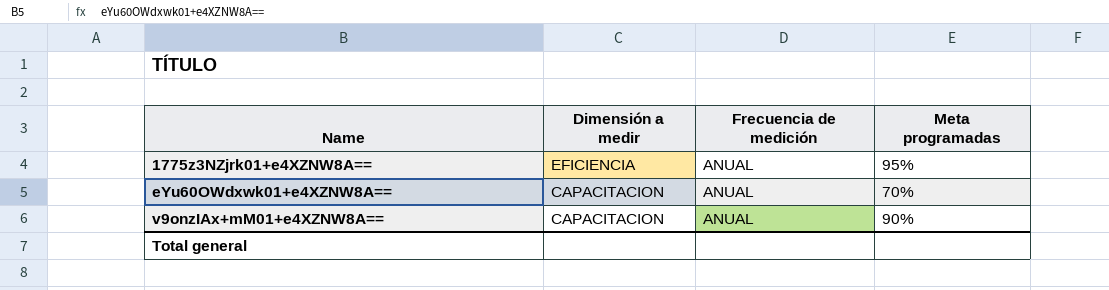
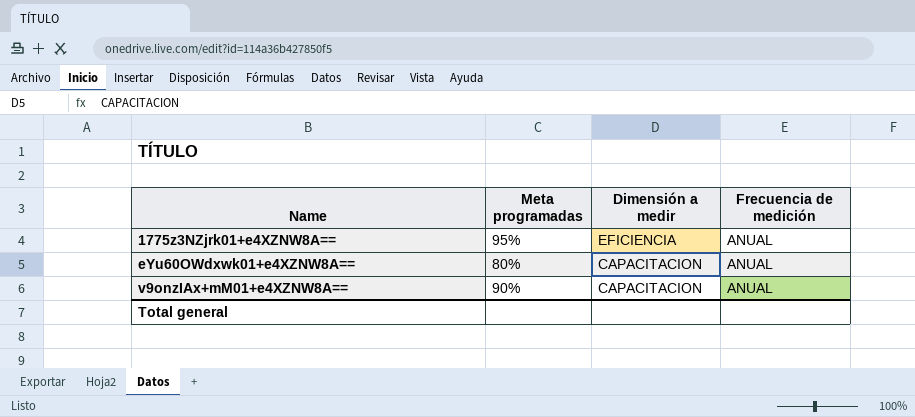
column Meta programadas | position: 4 -> 2
eYu60OWdxwk01+e4XZNW8A== | Meta programadas: 70% -> 80%

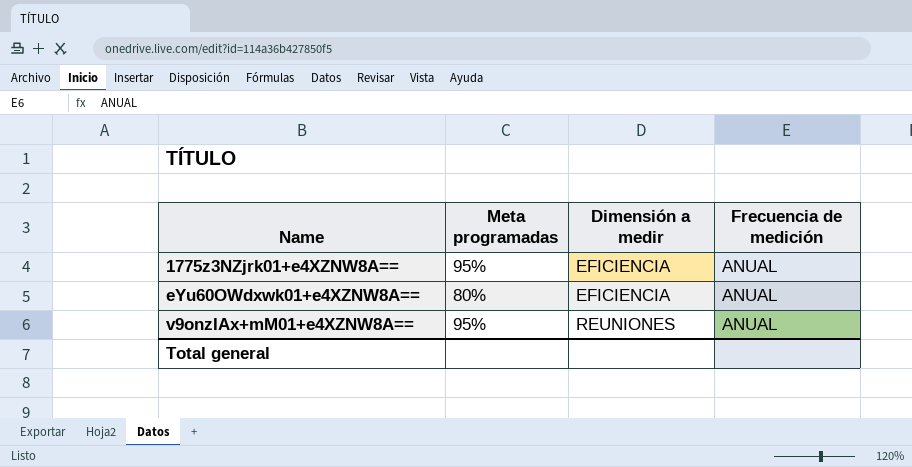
eYu60OWdxwk01+e4XZNW8A== | Dimensión a medir: CAPACITACION -> EFICIENCIA
v9onzIAx+mM01+e4XZNW8A== | Meta programadas: 90% -> 95%
v9onzIAx+mM01+e4XZNW8A== | Dimensión a medir: CAPACITACION -> REUNIONES

